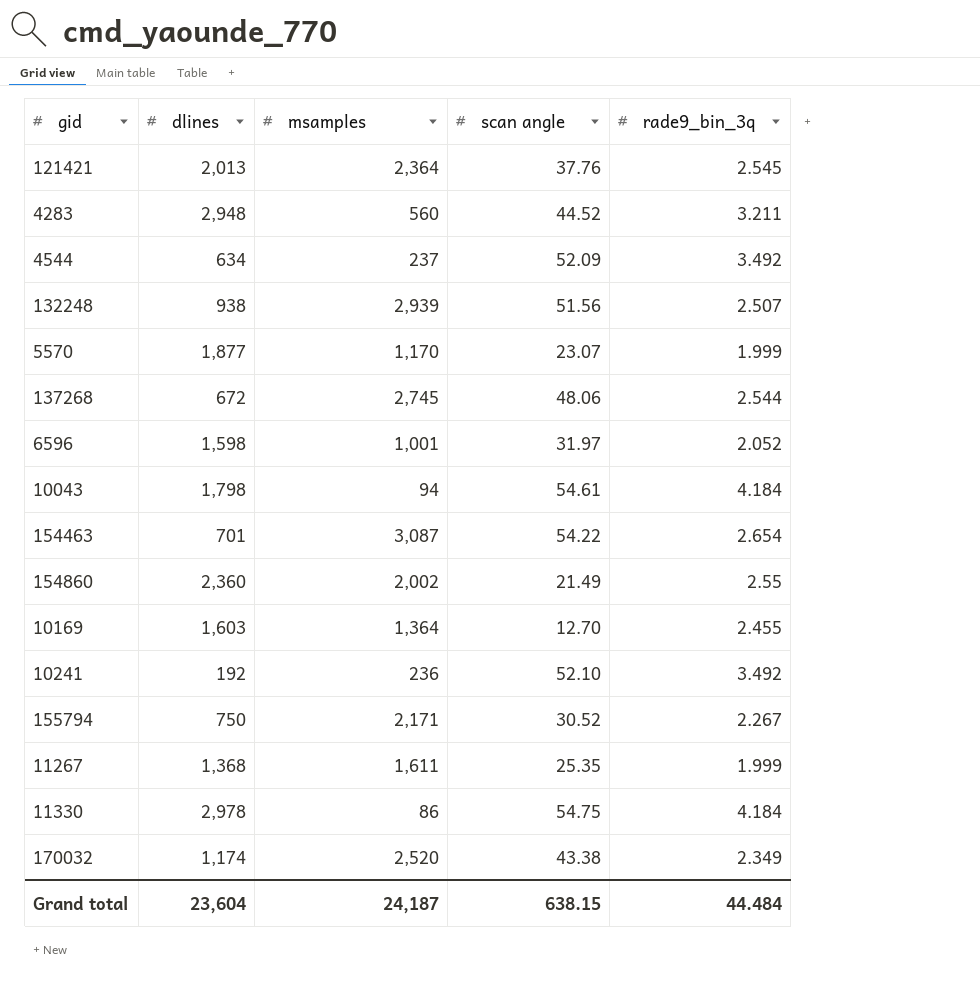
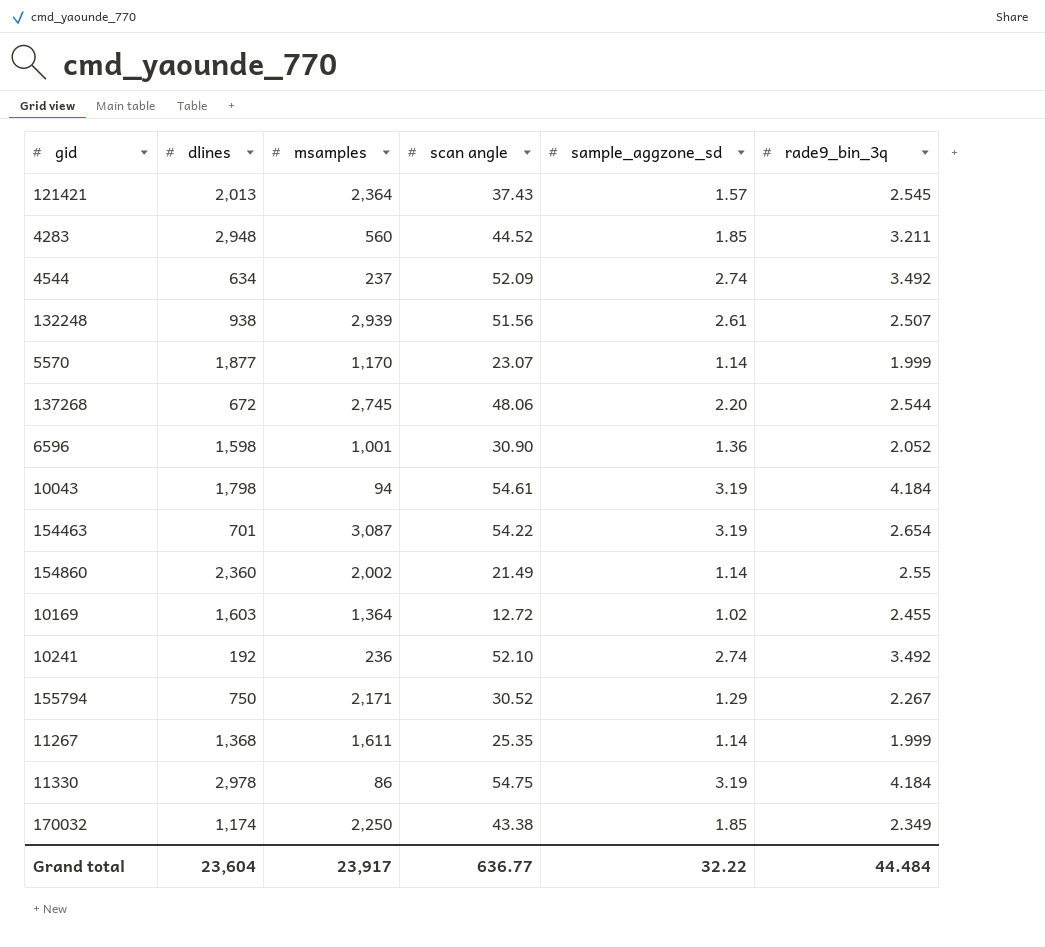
column sample_aggzone_sd | position: none -> 5
121421 | scan angle: 37.76 -> 37.43
6596 | scan angle: 31.97 -> 30.90
10169 | scan angle: 12.70 -> 12.72
170032 | msamples: 2,520 -> 2,250
Grand total | msamples: 24,187 -> 23,917
Grand total | scan angle: 638.15 -> 636.77

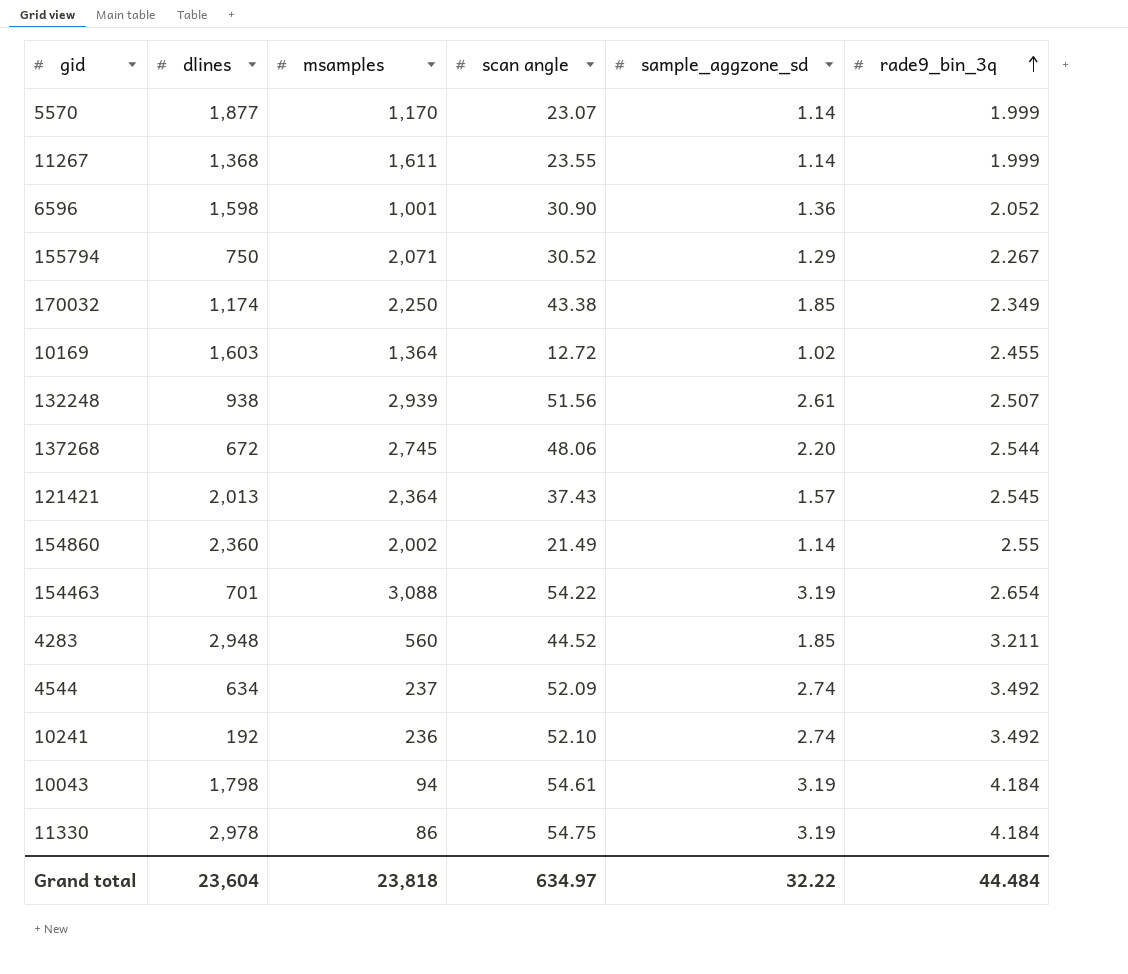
row order: none -> rade9_bin_3q ascending
11267 | scan angle: 25.35 -> 23.55
155794 | msamples: 2,171 -> 2,071
154463 | msamples: 3,087 -> 3,088
Grand total | msamples: 23,917 -> 23,818
Grand total | scan angle: 636.77 -> 634.97

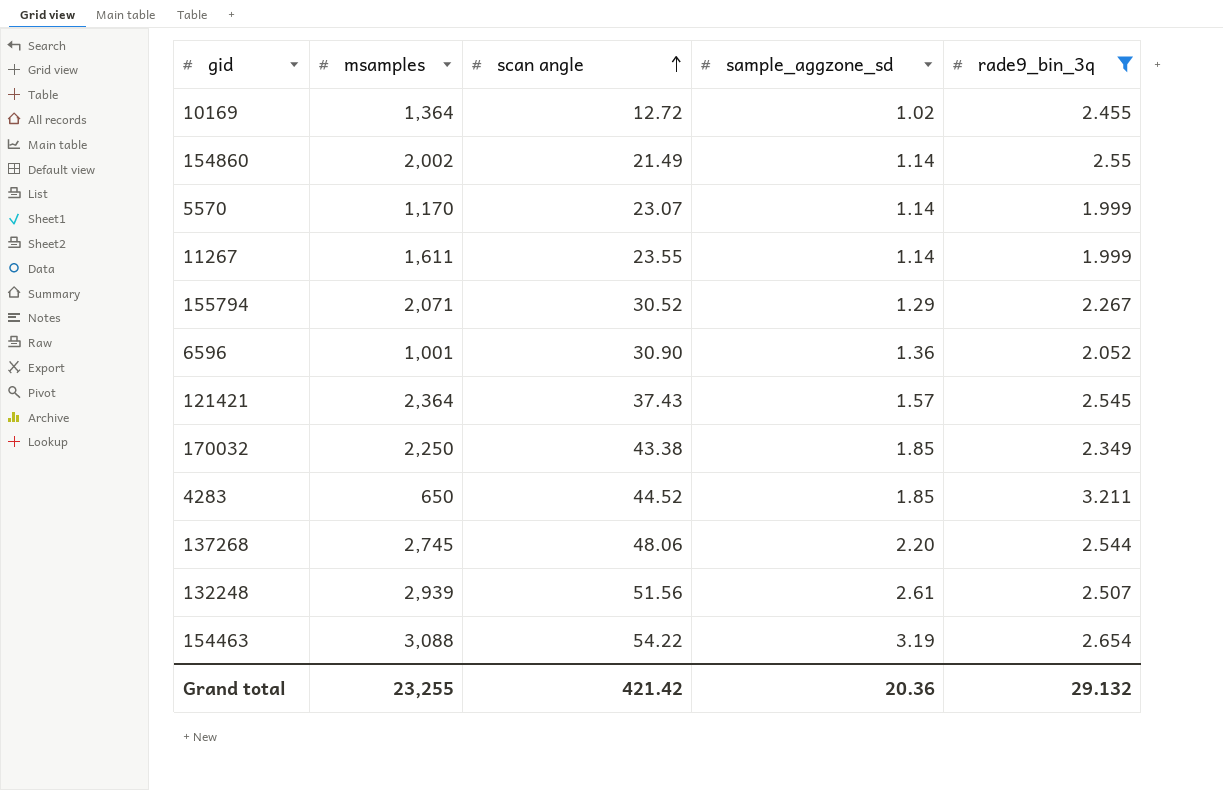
filter: none -> rade9_bin_3q <= 3.211
row order: rade9_bin_3q ascending -> scan angle ascending
column dlines | position: 2 -> none
4283 | msamples: 560 -> 650
Grand total | msamples: 23,818 -> 23,255
Grand total | scan angle: 634.97 -> 421.42
Grand total | sample_aggzone_sd: 32.22 -> 20.36
Grand total | rade9_bin_3q: 44.484 -> 29.132

